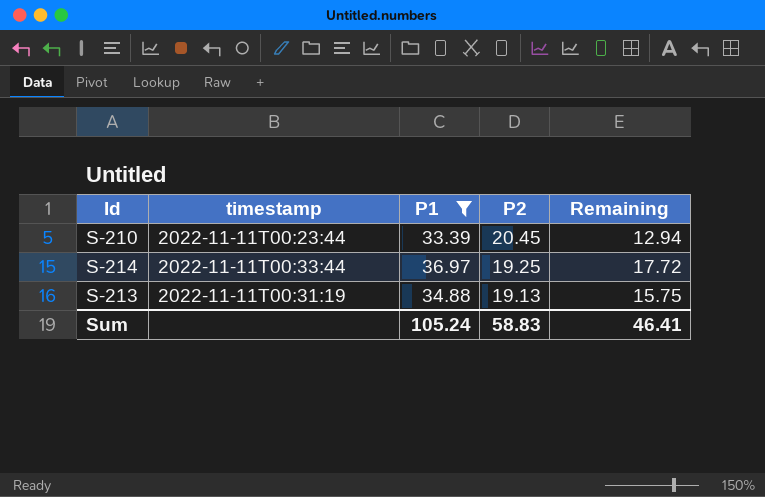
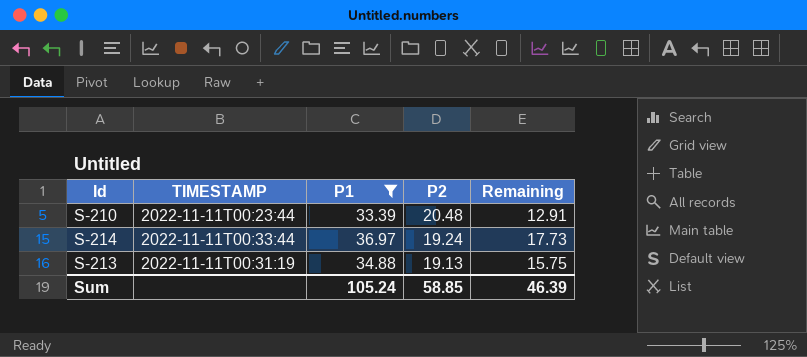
column name: timestamp -> TIMESTAMP
S-210 | P2: 20.45 -> 20.48
S-210 | Remaining: 12.94 -> 12.91
S-214 | P2: 19.25 -> 19.24
S-214 | Remaining: 17.72 -> 17.73
Sum | P2: 58.83 -> 58.85
Sum | Remaining: 46.41 -> 46.39

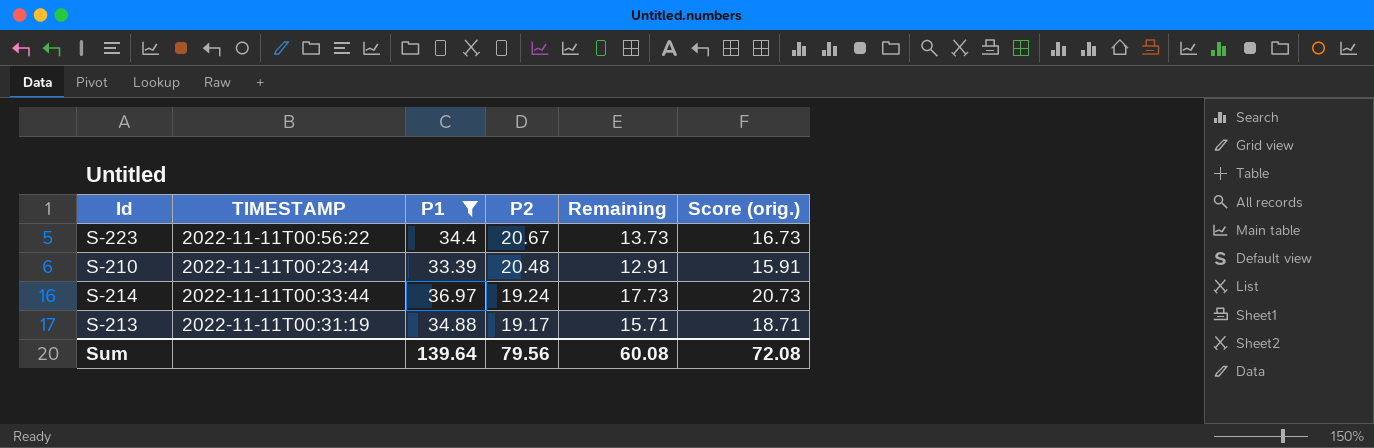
column Score (orig.) | formula: none -> [Remaining] + 3
row S-223: none -> 2022-11-11T00:56:22 | 34.4 | 20.67 | 13.73 | 16.73
S-213 | P2: 19.13 -> 19.17
S-213 | Remaining: 15.75 -> 15.71
Sum | P1: 105.24 -> 139.64
Sum | P2: 58.85 -> 79.56
Sum | Remaining: 46.39 -> 60.08

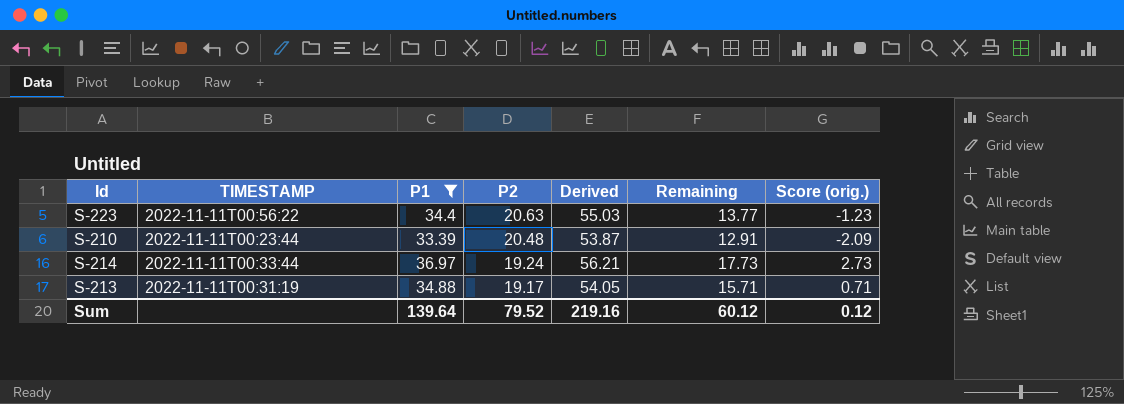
column Derived | formula: none -> [P1] + [P2]
column Score (orig.) | formula: [Remaining] + 3 -> [Remaining] - 15
S-223 | P2: 20.67 -> 20.63
S-223 | Remaining: 13.73 -> 13.77
Sum | P2: 79.56 -> 79.52
Sum | Remaining: 60.08 -> 60.12
Sum | Score (orig.): 72.08 -> 0.12

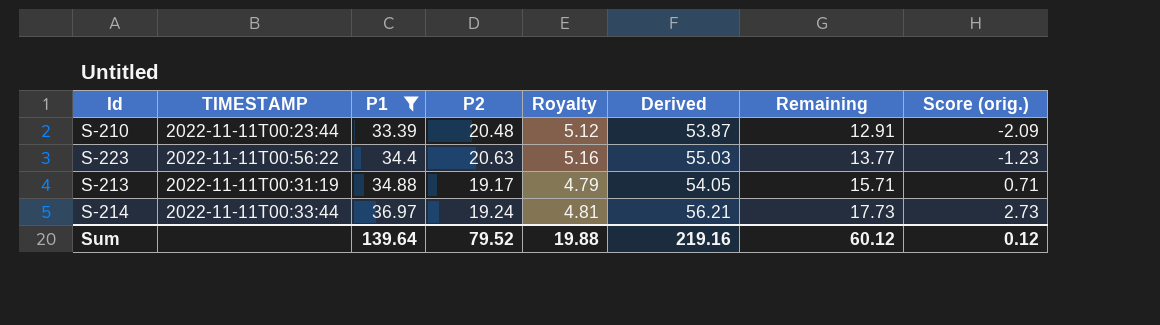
row order: P2 descending -> P1 ascending
column Royalty | formula: none -> [P2] * 0.25

